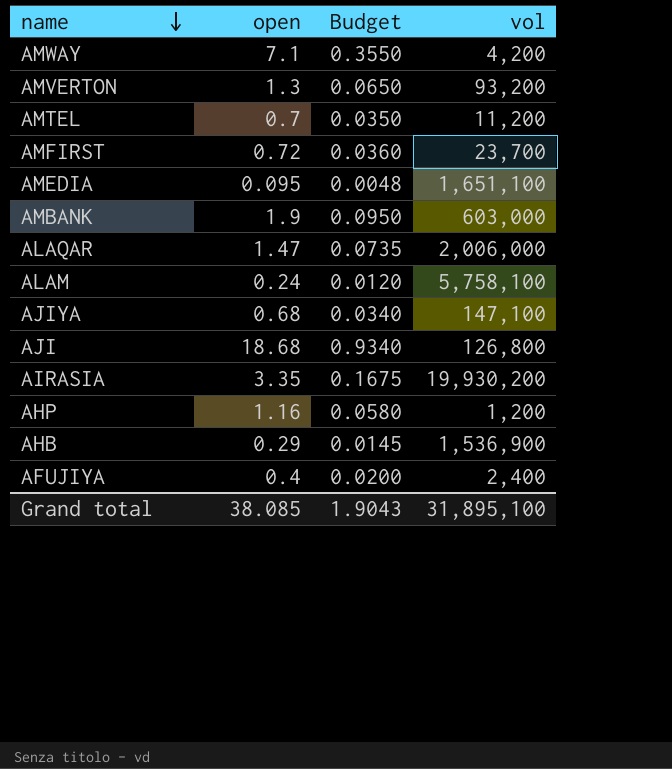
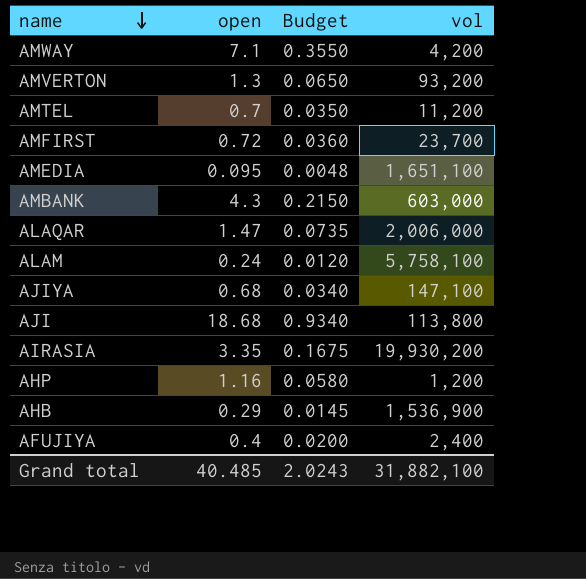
AMBANK | open: 1.9 -> 4.3
AMBANK | Budget: 0.0950 -> 0.2150
AJI | vol: 126,800 -> 113,800
Grand total | open: 38.085 -> 40.485
Grand total | Budget: 1.9043 -> 2.0243
Grand total | vol: 31,895,100 -> 31,882,100

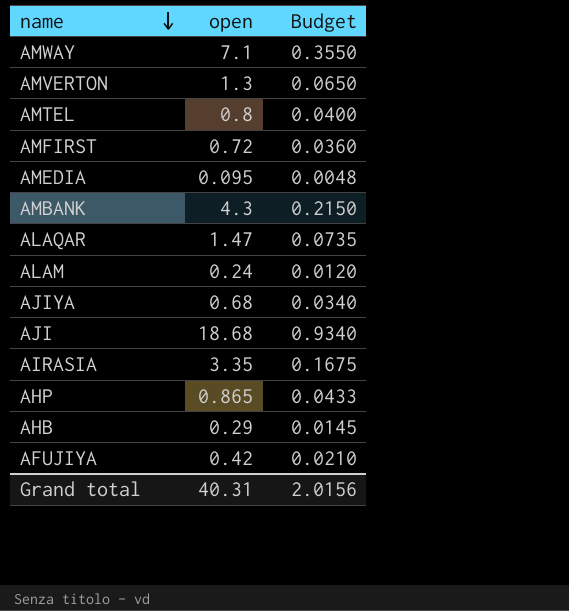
column vol | position: 4 -> none
AMTEL | open: 0.7 -> 0.8
AMTEL | Budget: 0.0350 -> 0.0400
AHP | open: 1.16 -> 0.865
AHP | Budget: 0.0580 -> 0.0433
AFUJIYA | open: 0.4 -> 0.42
AFUJIYA | Budget: 0.0200 -> 0.0210
Grand total | open: 40.485 -> 40.31
Grand total | Budget: 2.0243 -> 2.0156

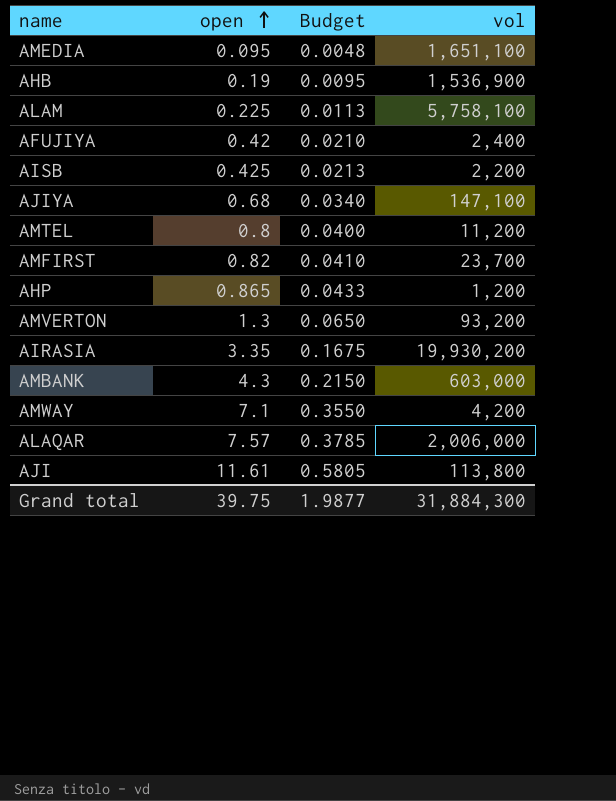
row order: name descending -> open ascending
column vol | position: none -> 4
AHB | open: 0.29 -> 0.19
AHB | Budget: 0.0145 -> 0.0095
ALAM | open: 0.24 -> 0.225
ALAM | Budget: 0.0120 -> 0.0113
row AISB: none -> 0.425 | 0.0213 | 2,200
AMFIRST | open: 0.72 -> 0.82
AMFIRST | Budget: 0.0360 -> 0.0410
ALAQAR | open: 1.47 -> 7.57
ALAQAR | Budget: 0.0735 -> 0.3785
AJI | open: 18.68 -> 11.61
AJI | Budget: 0.9340 -> 0.5805
Grand total | open: 40.31 -> 39.75
Grand total | Budget: 2.0156 -> 1.9877

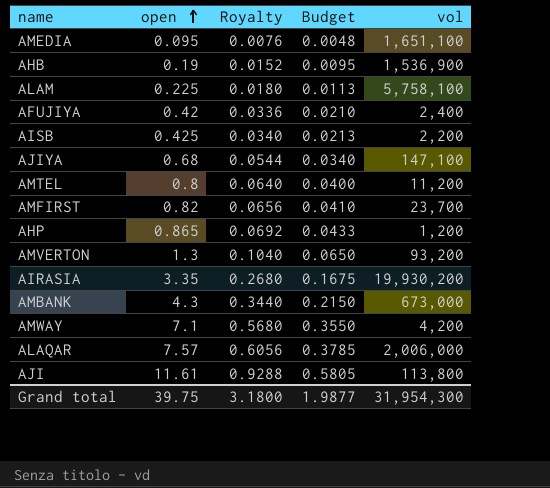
column Royalty | formula: none -> [open] * 0.08
AMBANK | vol: 603,000 -> 673,000
Grand total | vol: 31,884,300 -> 31,954,300

